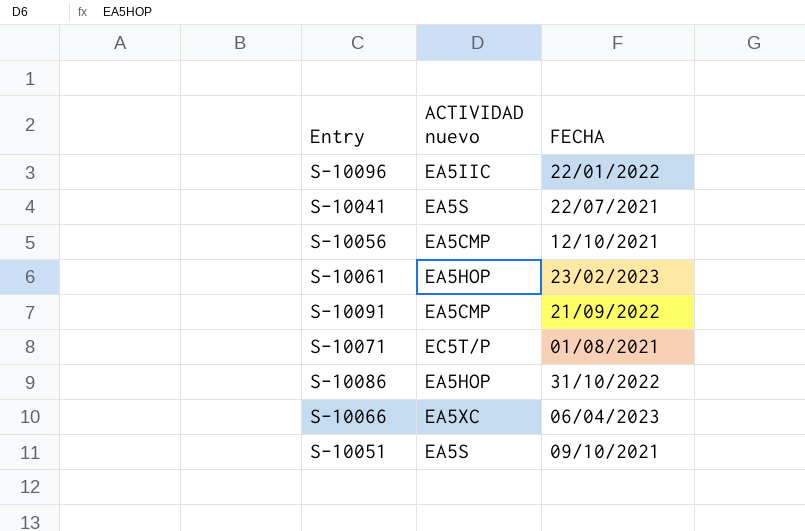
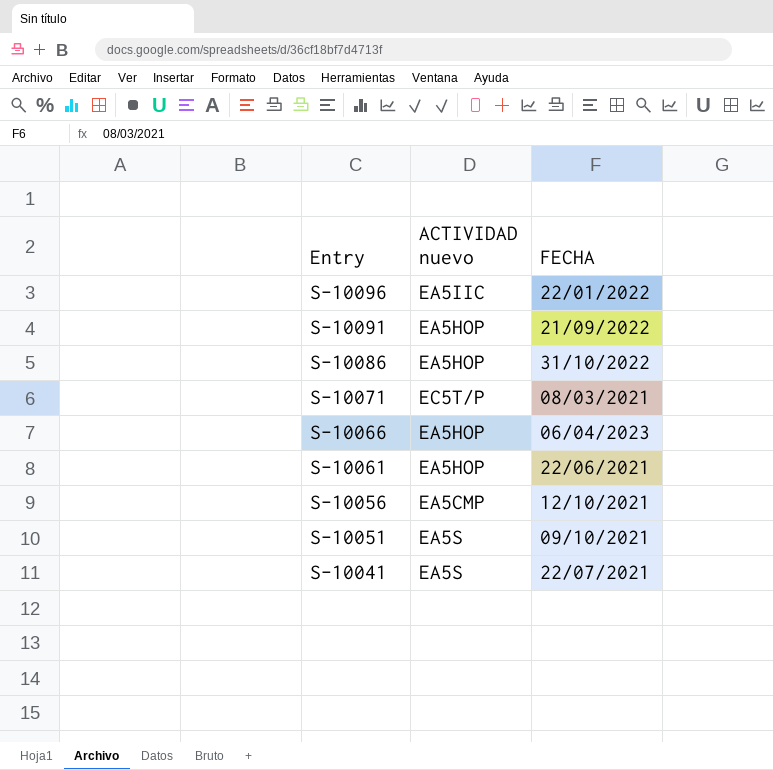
row order: none -> Entry descending
S-10091 | ACTIVIDAD nuevo: EA5CMP -> EA5HOP
S-10071 | FECHA: 01/08/2021 -> 08/03/2021
S-10066 | ACTIVIDAD nuevo: EA5XC -> EA5HOP
S-10061 | FECHA: 23/02/2023 -> 22/06/2021

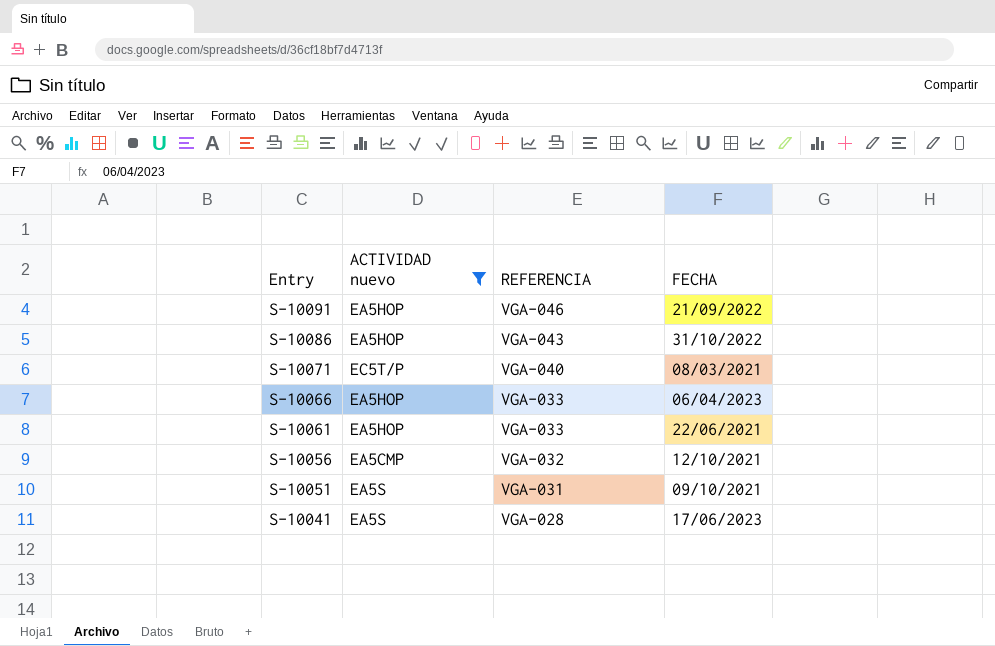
filter: none -> ACTIVIDAD nuevo != EA5IIC
column REFERENCIA | position: none -> 3
S-10041 | FECHA: 22/07/2021 -> 17/06/2023

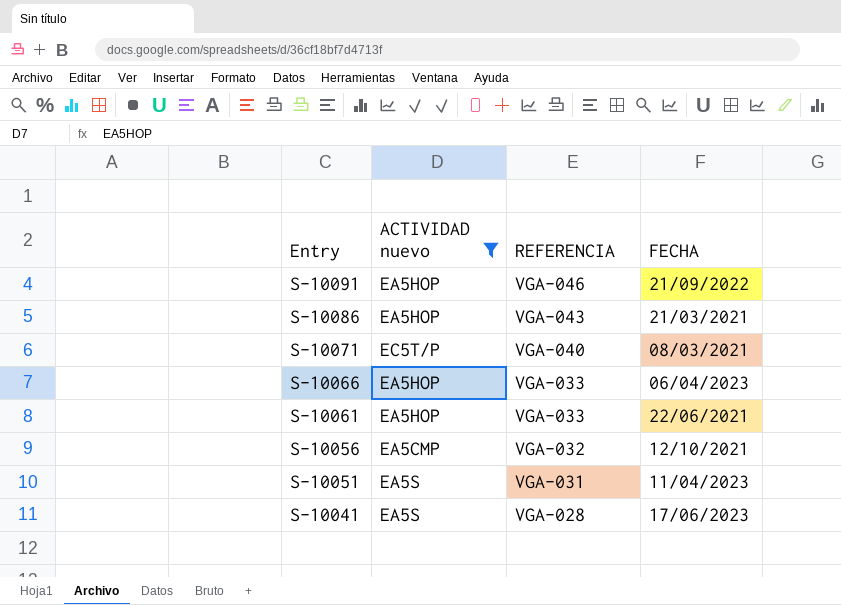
S-10086 | FECHA: 31/10/2022 -> 21/03/2021
S-10051 | FECHA: 09/10/2021 -> 11/04/2023

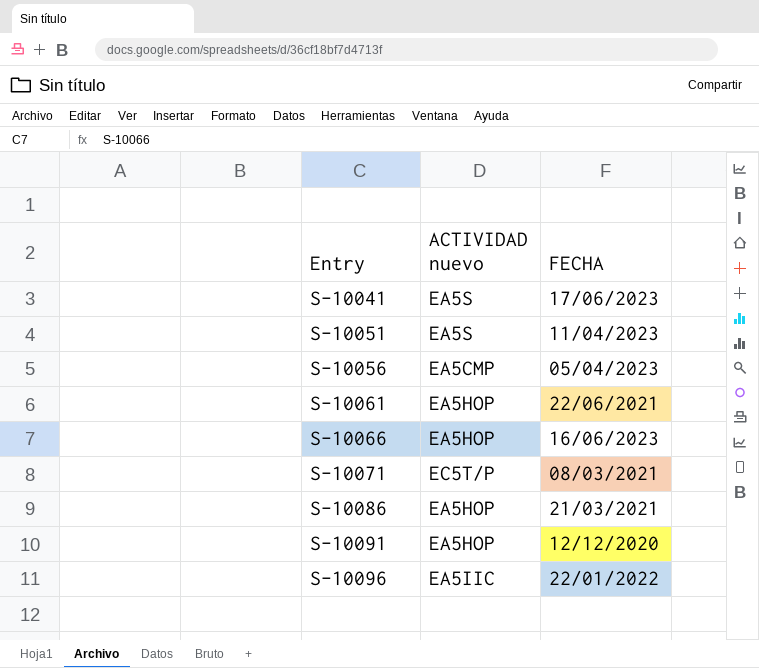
filter: ACTIVIDAD nuevo != EA5IIC -> none
row order: Entry descending -> Entry ascending
column REFERENCIA | position: 3 -> none
S-10056 | FECHA: 12/10/2021 -> 05/04/2023
S-10066 | FECHA: 06/04/2023 -> 16/06/2023
S-10091 | FECHA: 21/09/2022 -> 12/12/2020

